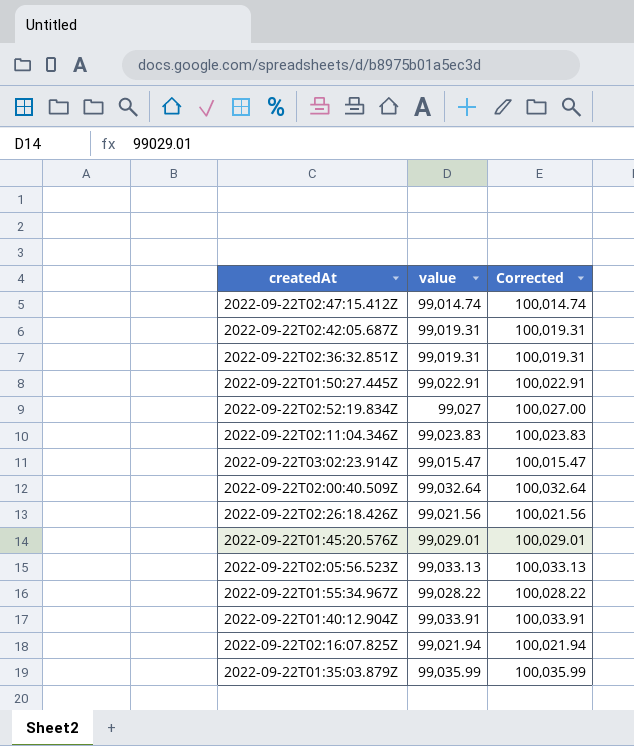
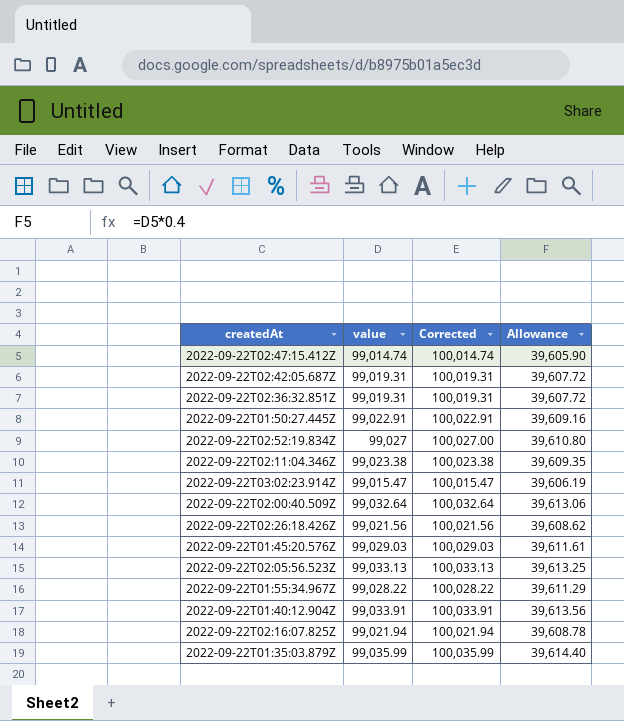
column Allowance | formula: none -> [value] * 0.4
2022-09-22T02:11:04.346Z | value: 99,023.83 -> 99,023.38
2022-09-22T02:11:04.346Z | Corrected: 100,023.83 -> 100,023.38
2022-09-22T01:45:20.576Z | value: 99,029.01 -> 99,029.03
2022-09-22T01:45:20.576Z | Corrected: 100,029.01 -> 100,029.03

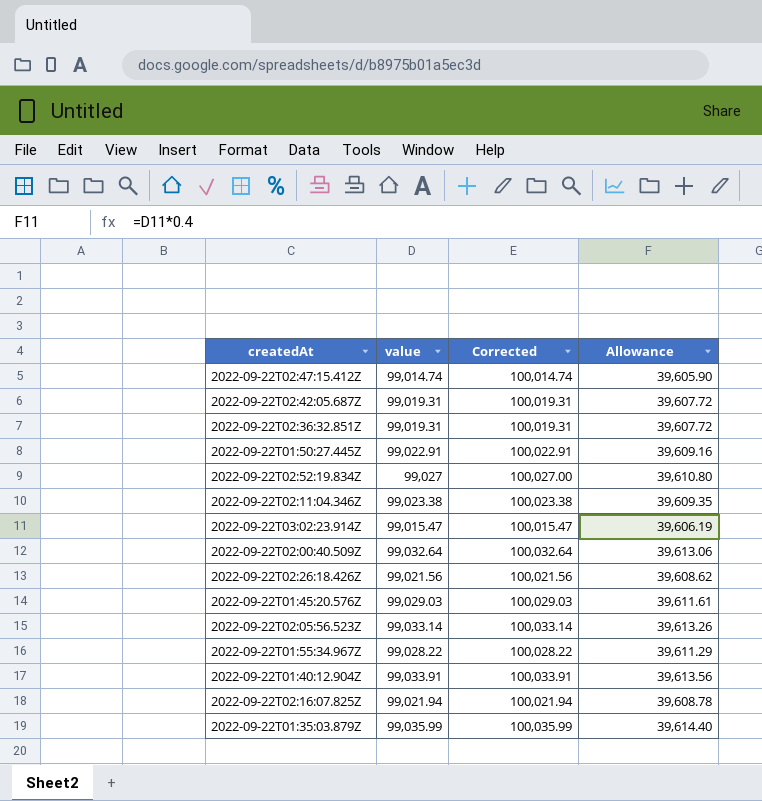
2022-09-22T02:05:56.523Z | value: 99,033.13 -> 99,033.14
2022-09-22T02:05:56.523Z | Corrected: 100,033.13 -> 100,033.14
2022-09-22T02:05:56.523Z | Allowance: 39,613.25 -> 39,613.26

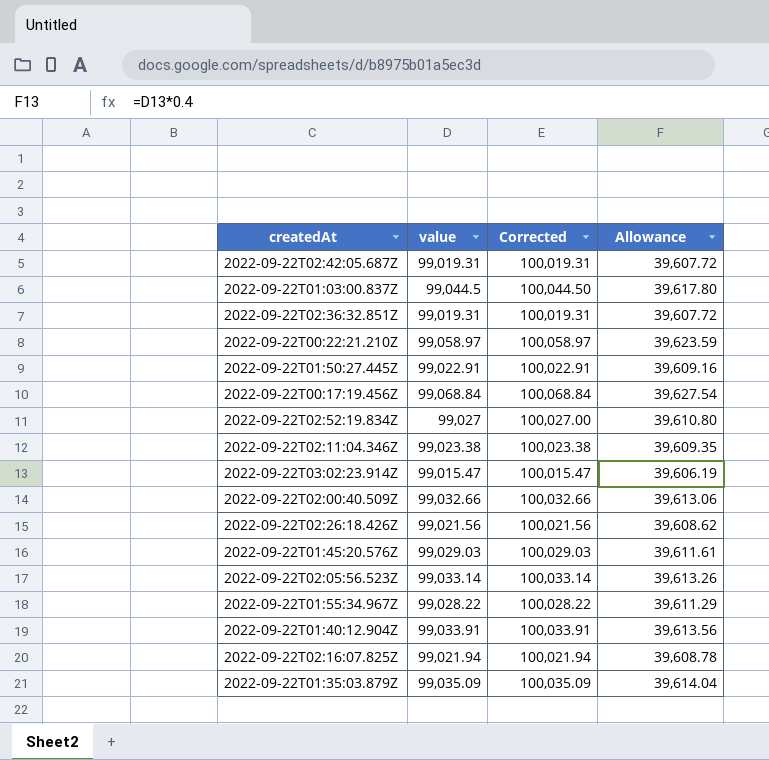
row 2022-09-22T02:47:15.412Z: 99,014.74 | 100,014.74 | 39,605.90 -> none
row 2022-09-22T01:03:00.837Z: none -> 99,044.5 | 100,044.50 | 39,617.80
row 2022-09-22T00:22:21.210Z: none -> 99,058.97 | 100,058.97 | 39,623.59
row 2022-09-22T00:17:19.456Z: none -> 99,068.84 | 100,068.84 | 39,627.54
2022-09-22T02:00:40.509Z | value: 99,032.64 -> 99,032.66
2022-09-22T02:00:40.509Z | Corrected: 100,032.64 -> 100,032.66
2022-09-22T01:35:03.879Z | value: 99,035.99 -> 99,035.09
2022-09-22T01:35:03.879Z | Corrected: 100,035.99 -> 100,035.09
2022-09-22T01:35:03.879Z | Allowance: 39,614.40 -> 39,614.04

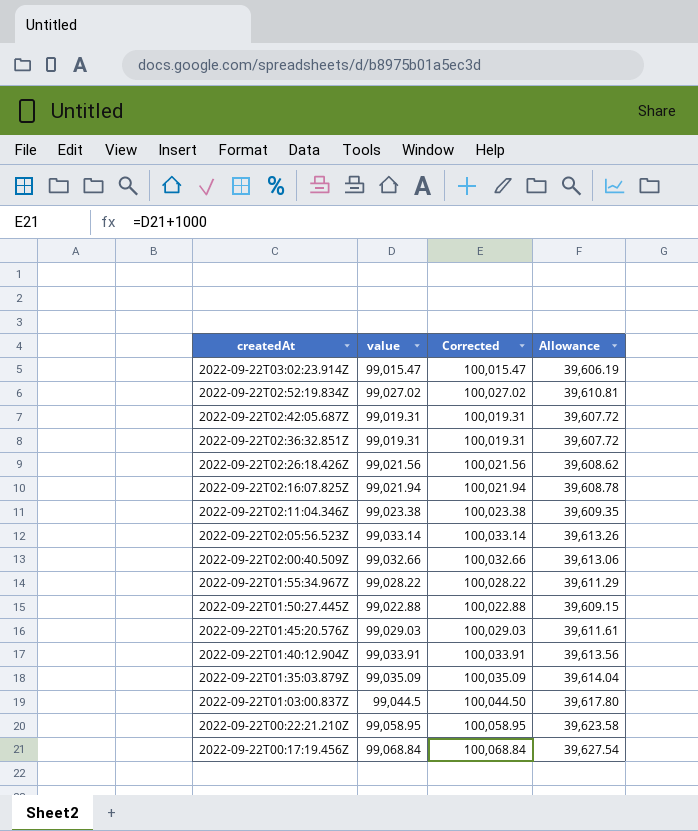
row order: none -> createdAt descending
2022-09-22T02:52:19.834Z | value: 99,027 -> 99,027.02
2022-09-22T02:52:19.834Z | Corrected: 100,027.00 -> 100,027.02
2022-09-22T02:52:19.834Z | Allowance: 39,610.80 -> 39,610.81
2022-09-22T01:50:27.445Z | value: 99,022.91 -> 99,022.88
2022-09-22T01:50:27.445Z | Corrected: 100,022.91 -> 100,022.88
2022-09-22T01:50:27.445Z | Allowance: 39,609.16 -> 39,609.15
2022-09-22T00:22:21.210Z | value: 99,058.97 -> 99,058.95
2022-09-22T00:22:21.210Z | Corrected: 100,058.97 -> 100,058.95
2022-09-22T00:22:21.210Z | Allowance: 39,623.59 -> 39,623.58

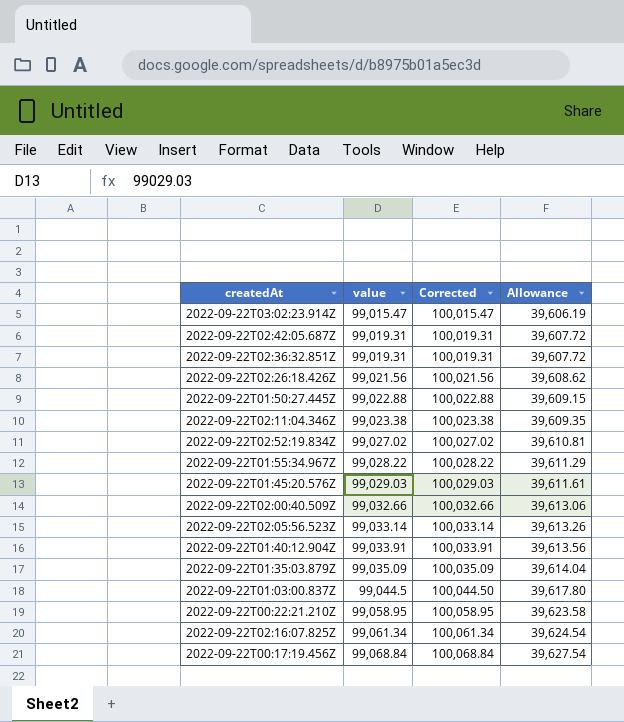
row order: createdAt descending -> value ascending
2022-09-22T02:16:07.825Z | value: 99,021.94 -> 99,061.34
2022-09-22T02:16:07.825Z | Corrected: 100,021.94 -> 100,061.34
2022-09-22T02:16:07.825Z | Allowance: 39,608.78 -> 39,624.54

